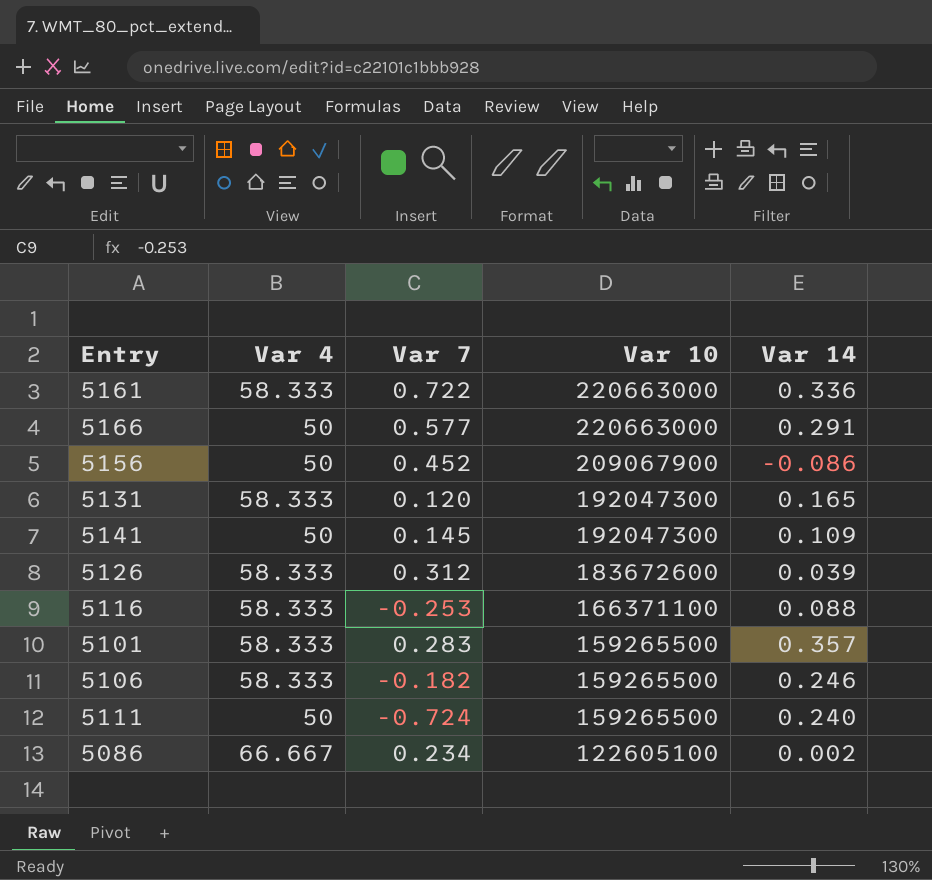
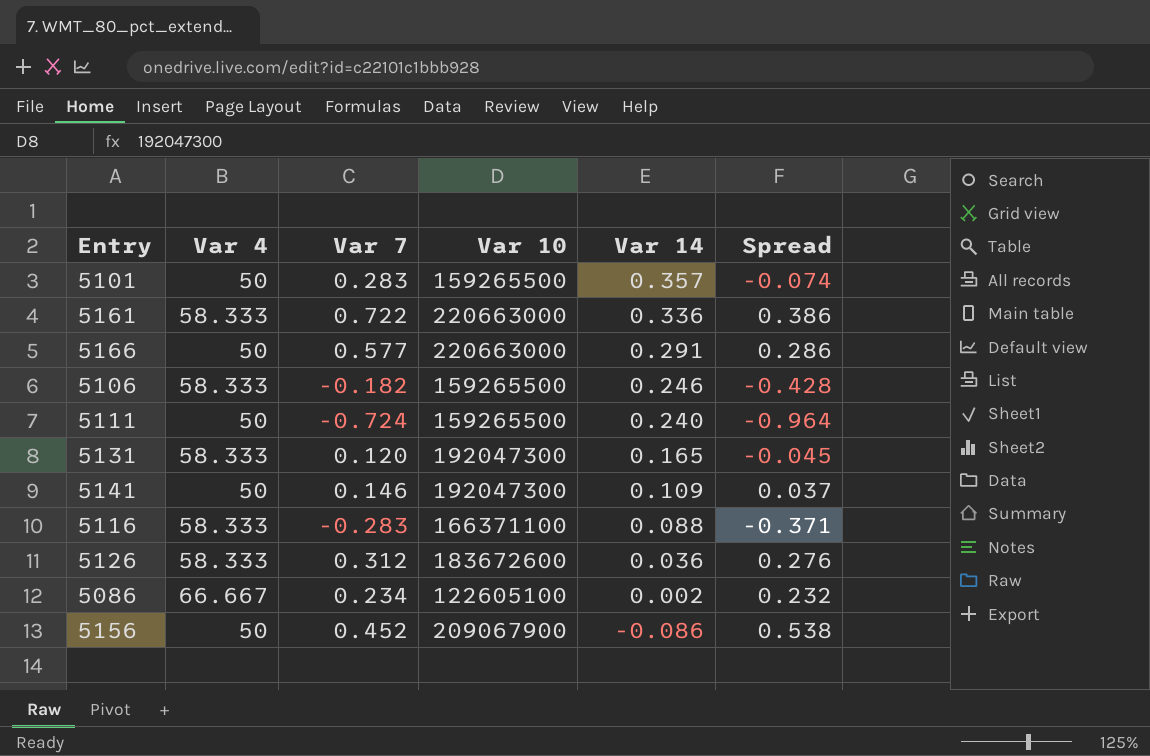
row order: Var 10 descending -> Var 14 descending
column Spread | formula: none -> [Var 7] - [Var 14]
5101 | Var 4: 58.333 -> 50
5141 | Var 7: 0.145 -> 0.146
5116 | Var 7: -0.253 -> -0.283
5126 | Var 14: 0.039 -> 0.036

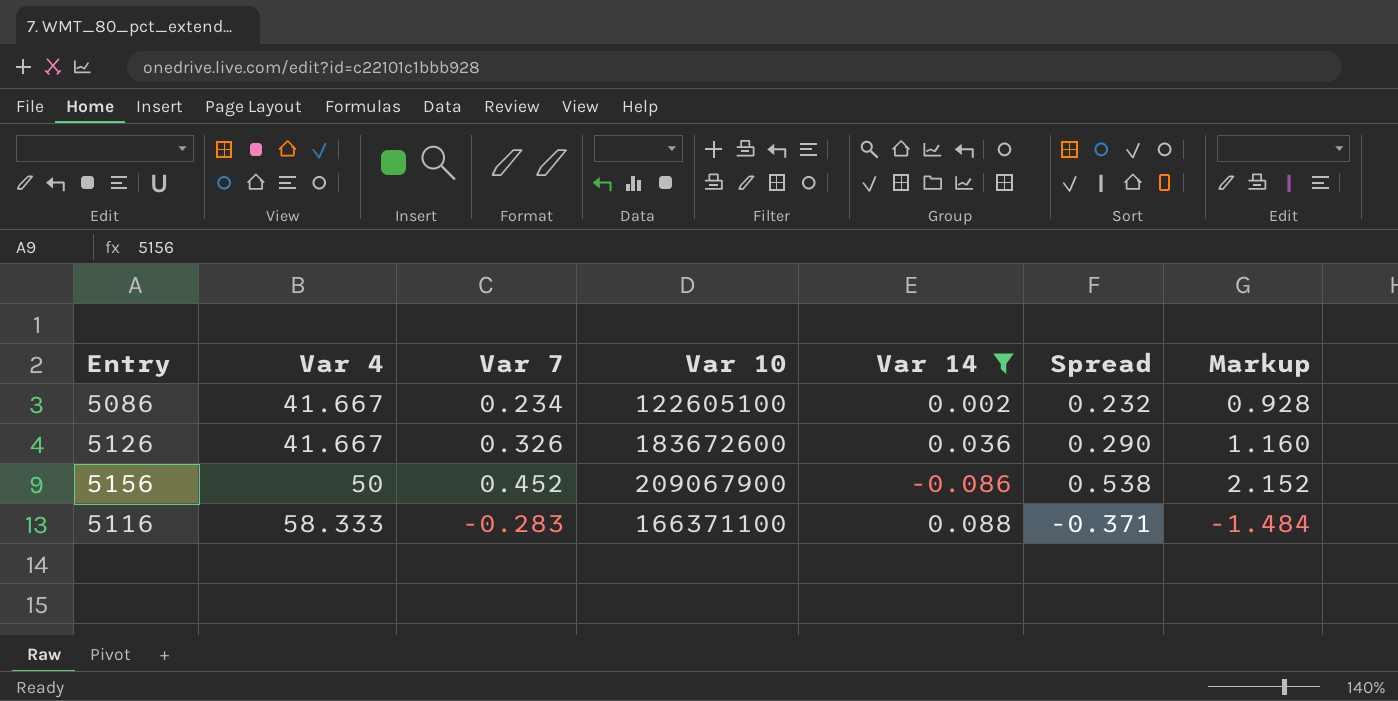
filter: none -> Var 14 <= 0.088
row order: Var 14 descending -> Var 4 ascending
column Markup | formula: none -> [Spread] * 4
5086 | Var 4: 66.667 -> 41.667
5126 | Var 4: 58.333 -> 41.667
5126 | Var 7: 0.312 -> 0.326
5126 | Spread: 0.276 -> 0.290

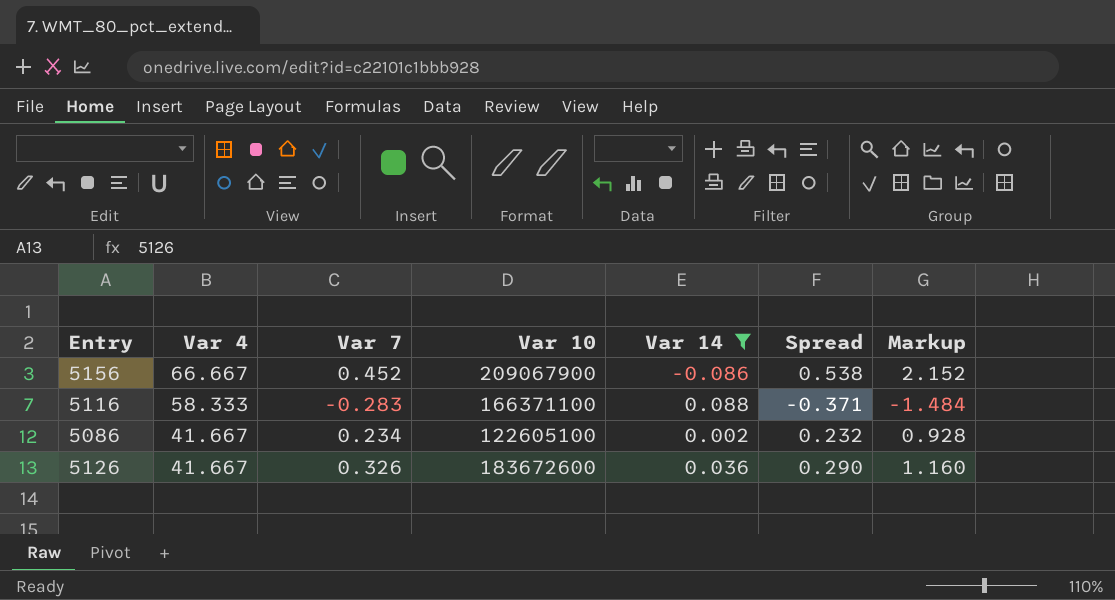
row order: Var 4 ascending -> Var 4 descending
5156 | Var 4: 50 -> 66.667

